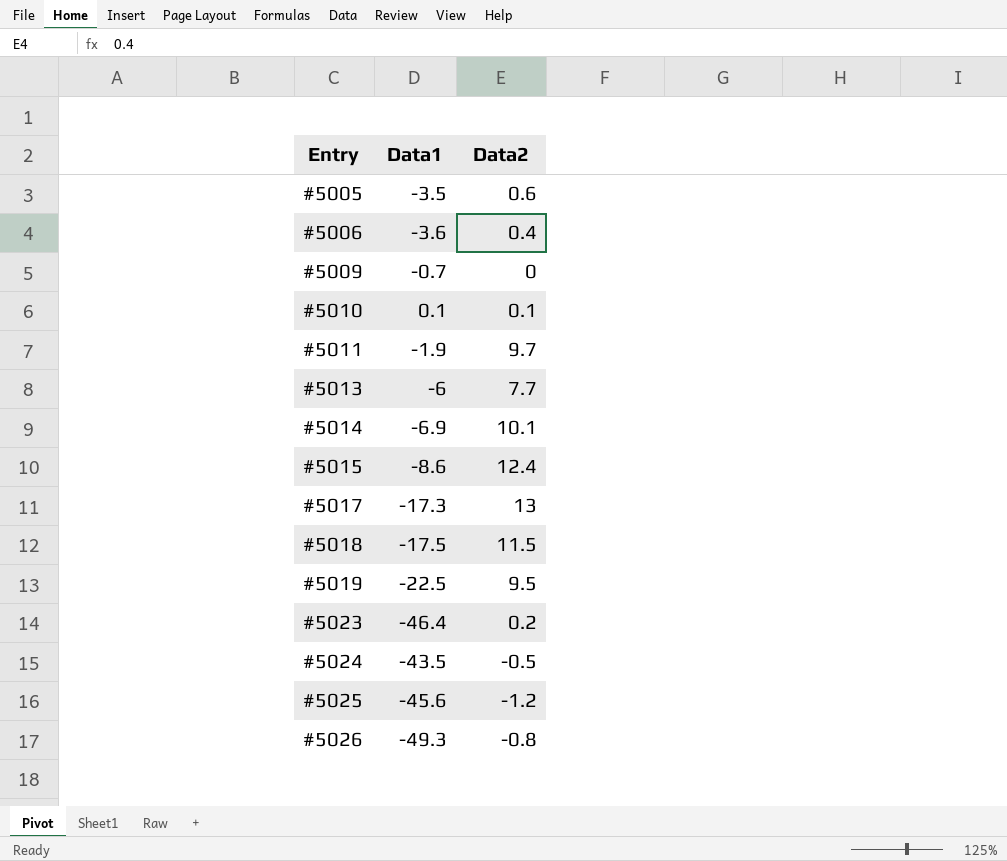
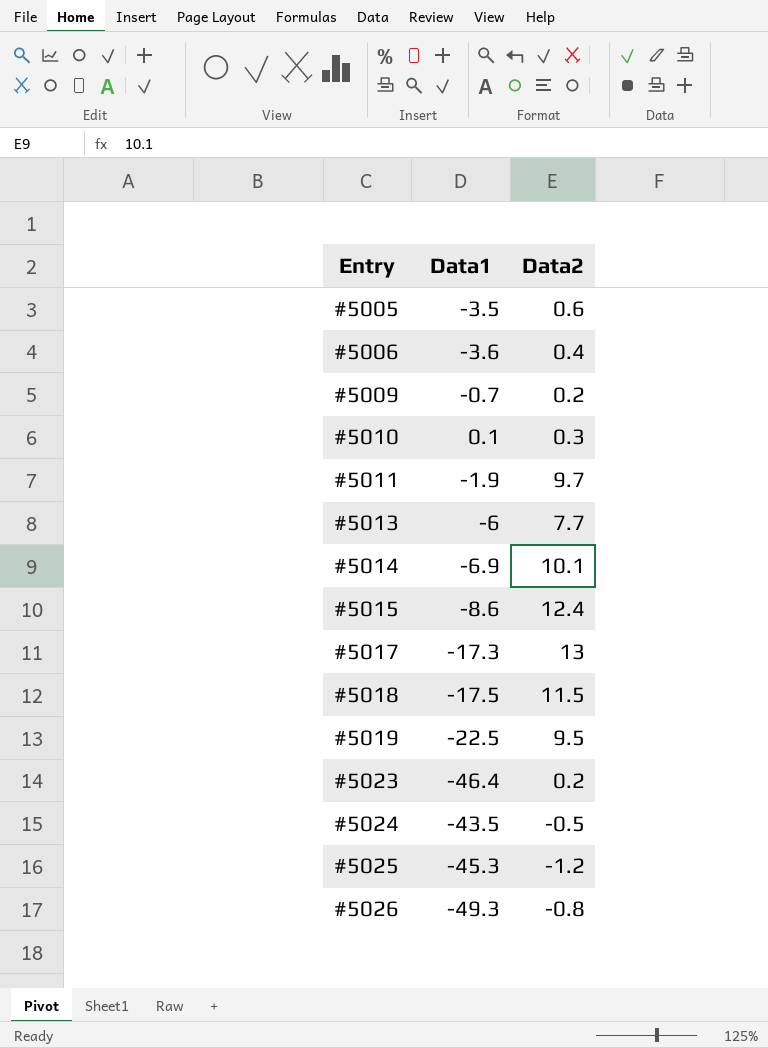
#5009 | Data2: 0 -> 0.2
#5010 | Data2: 0.1 -> 0.3
#5025 | Data1: -45.6 -> -45.3

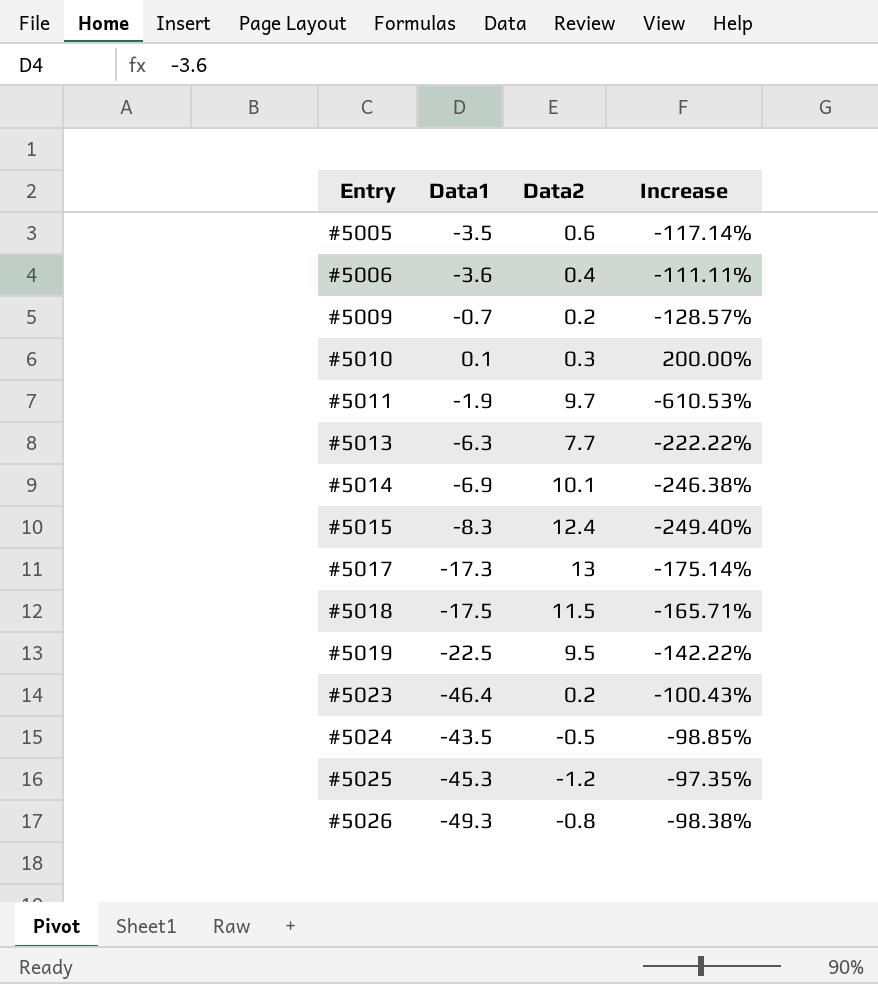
column Increase | formula: none -> ([Data2] - [Data1]) / [Data1]
#5013 | Data1: -6 -> -6.3
#5015 | Data1: -8.6 -> -8.3

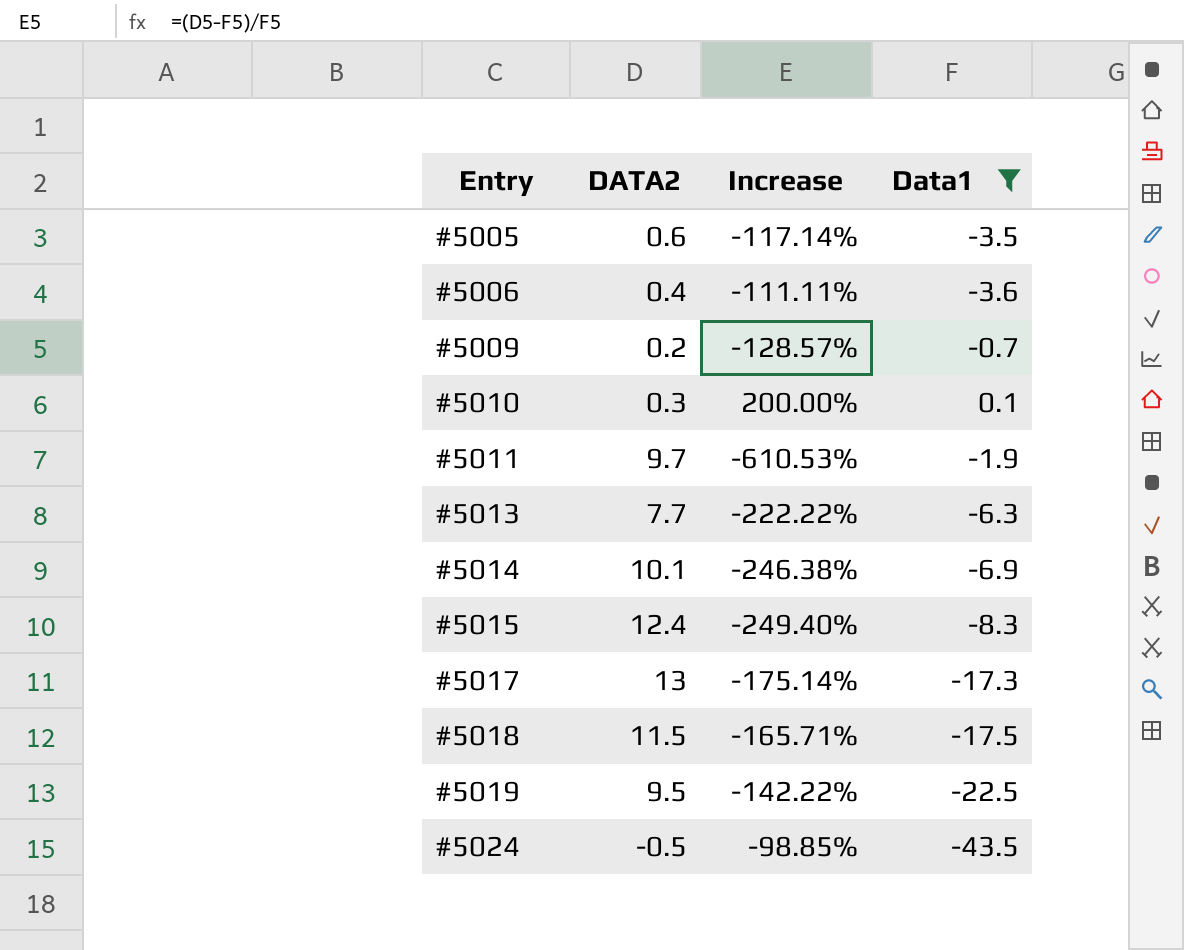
filter: none -> Data1 >= -43.5
column name: Data2 -> DATA2
column Data1 | position: 2 -> 4

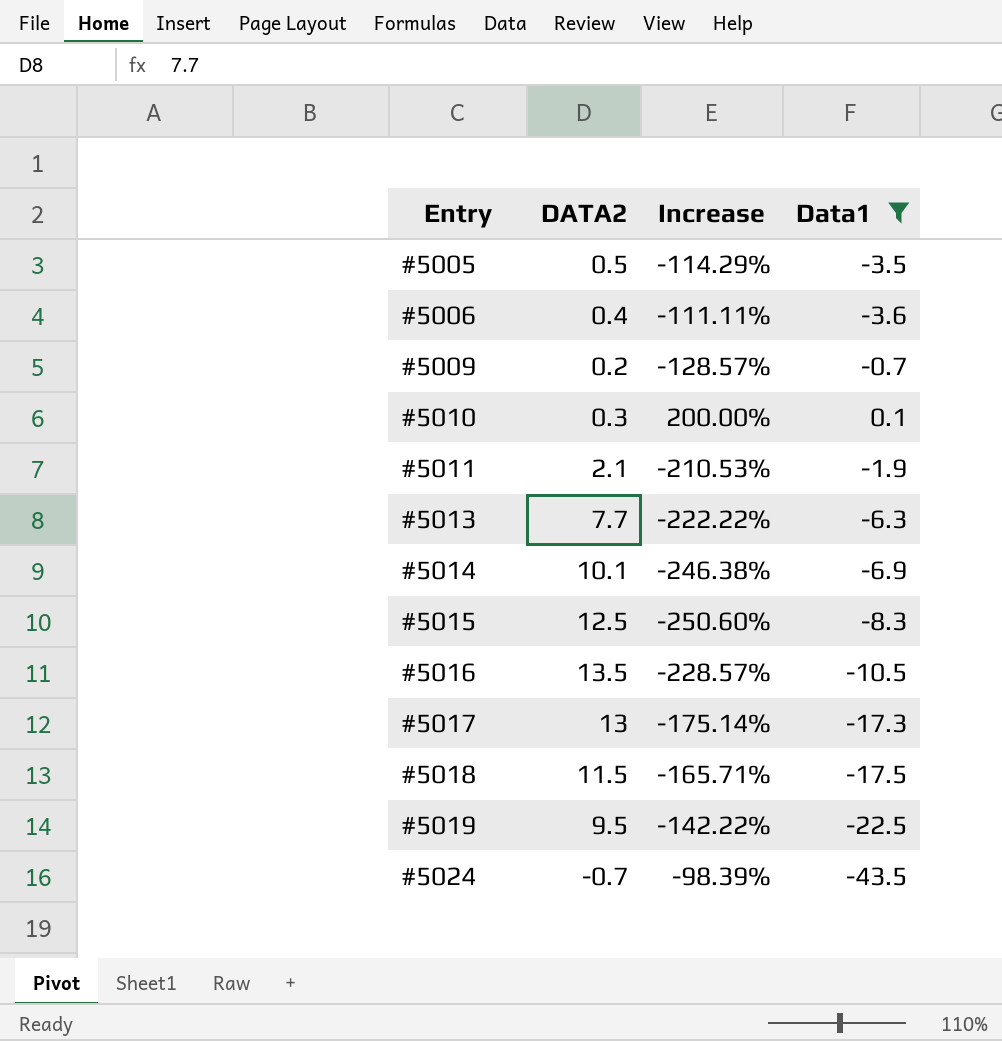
#5005 | DATA2: 0.6 -> 0.5
#5005 | Increase: -117.14% -> -114.29%
#5011 | DATA2: 9.7 -> 2.1
#5011 | Increase: -610.53% -> -210.53%
#5015 | DATA2: 12.4 -> 12.5
#5015 | Increase: -249.40% -> -250.60%
row #5016: none -> 13.5 | -228.57% | -10.5
#5024 | DATA2: -0.5 -> -0.7
#5024 | Increase: -98.85% -> -98.39%

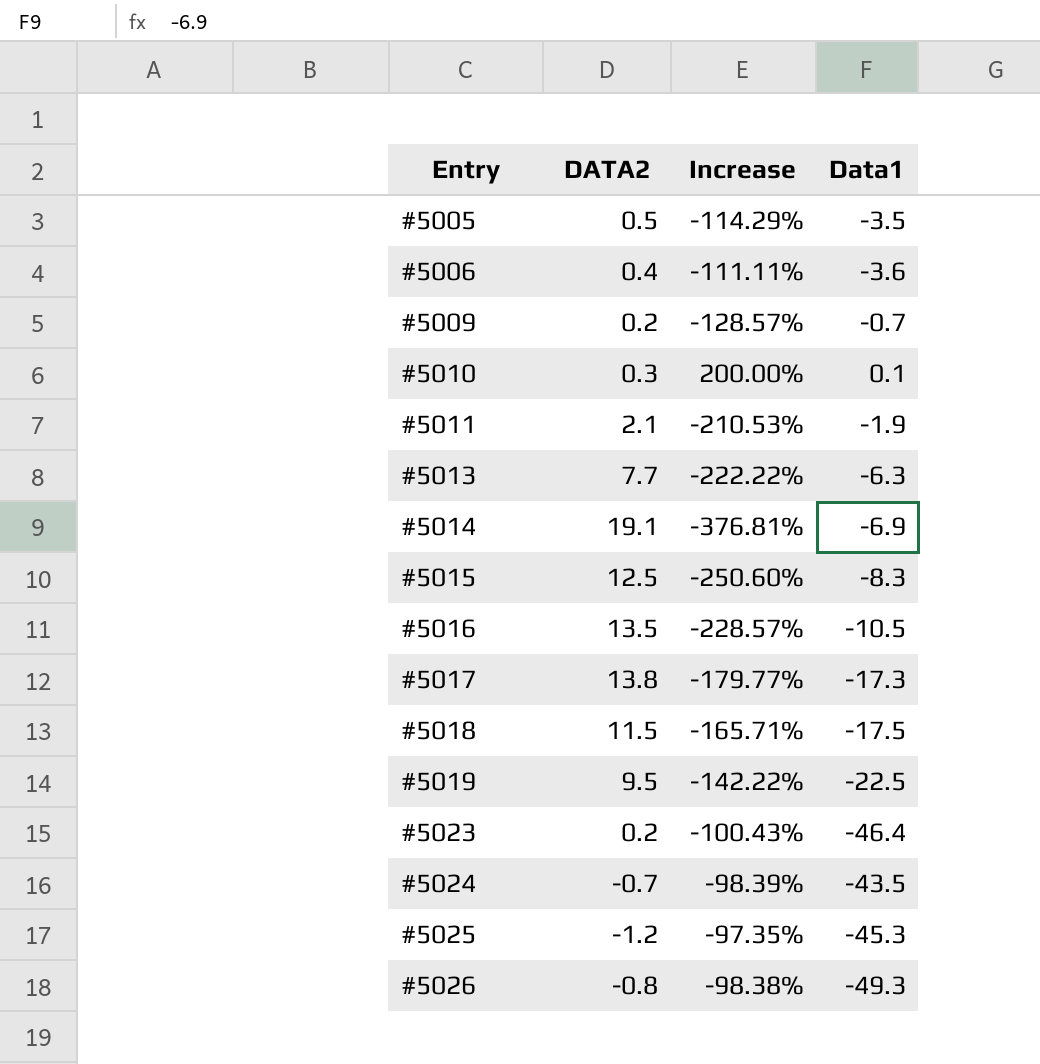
filter: Data1 >= -43.5 -> none
#5014 | DATA2: 10.1 -> 19.1
#5014 | Increase: -246.38% -> -376.81%
#5017 | DATA2: 13 -> 13.8
#5017 | Increase: -175.14% -> -179.77%

